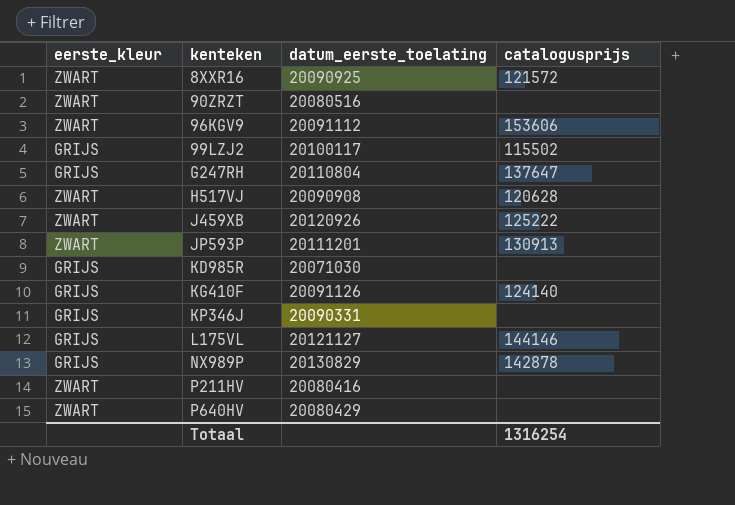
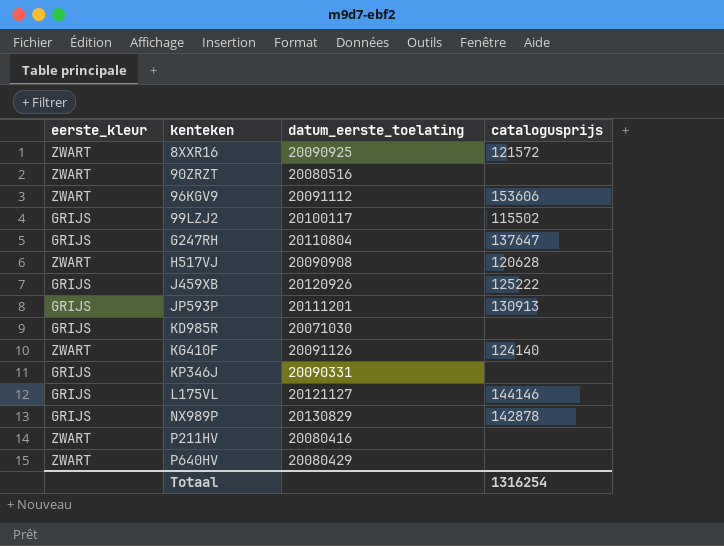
J459XB | eerste_kleur: ZWART -> GRIJS
JP593P | eerste_kleur: ZWART -> GRIJS
KG410F | eerste_kleur: GRIJS -> ZWART

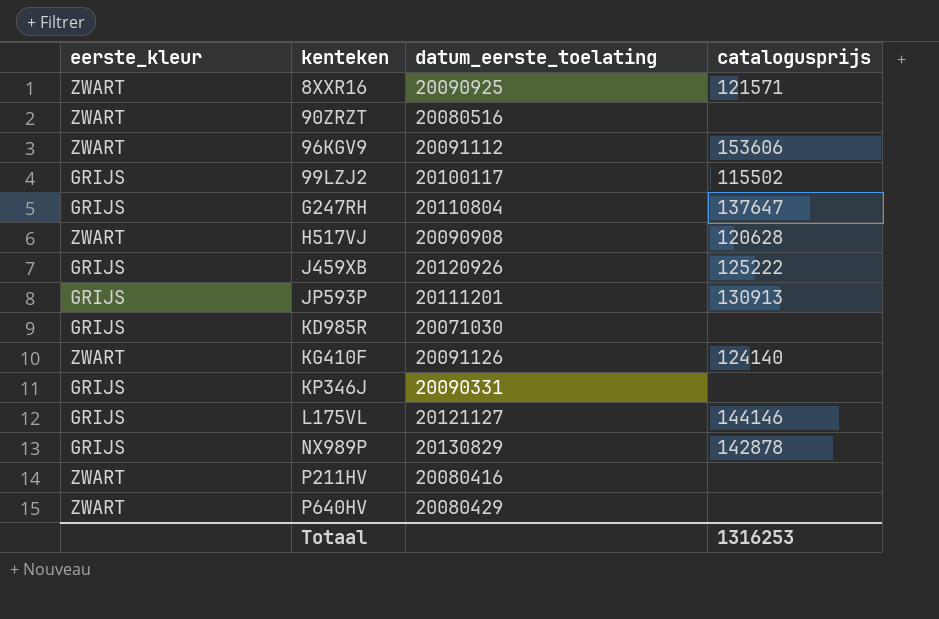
8XXR16 | catalogusprijs: 121572 -> 121571
Totaal | catalogusprijs: 1316254 -> 1316253

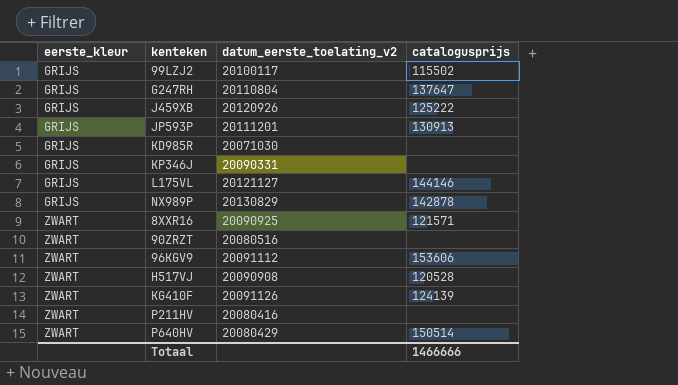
row order: kenteken ascending -> eerste_kleur ascending
column name: datum_eerste_toelating -> datum_eerste_toelating_v2
H517VJ | catalogusprijs: 120628 -> 120528
KG410F | catalogusprijs: 124140 -> 124139
P640HV | catalogusprijs: none -> 150514
Totaal | catalogusprijs: 1316253 -> 1466666

